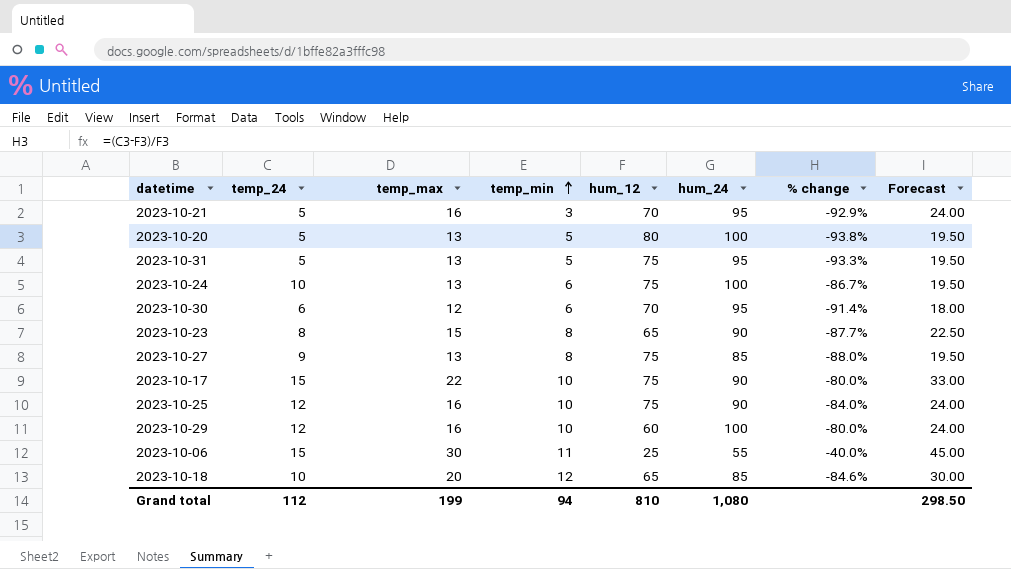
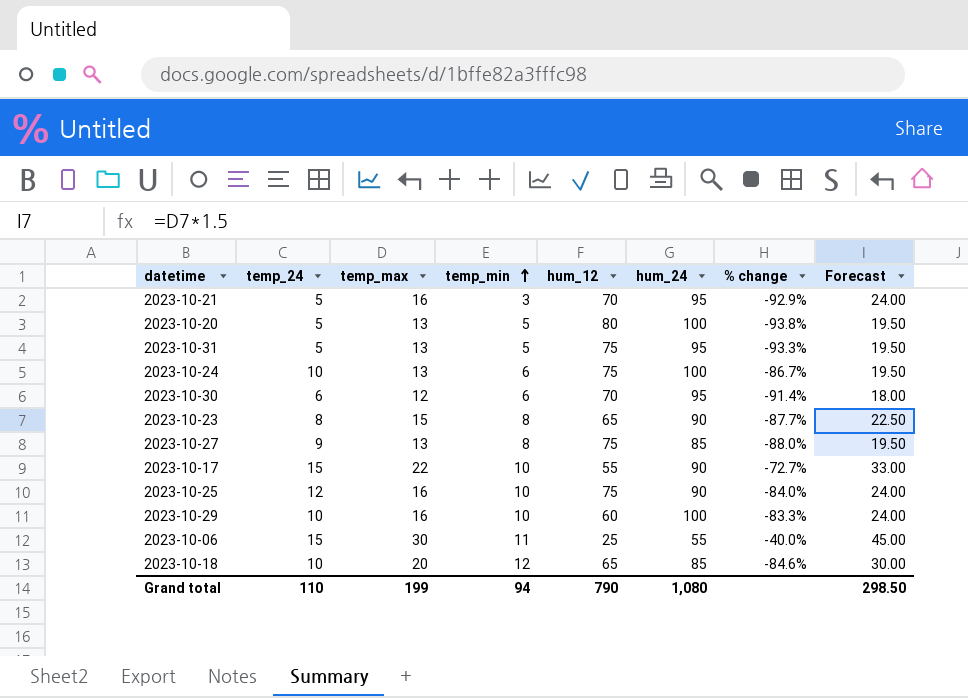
2023-10-17 | hum_12: 75 -> 55
2023-10-17 | % change: -80.0% -> -72.7%
2023-10-29 | temp_24: 12 -> 10
2023-10-29 | % change: -80.0% -> -83.3%
Grand total | temp_24: 112 -> 110
Grand total | hum_12: 810 -> 790

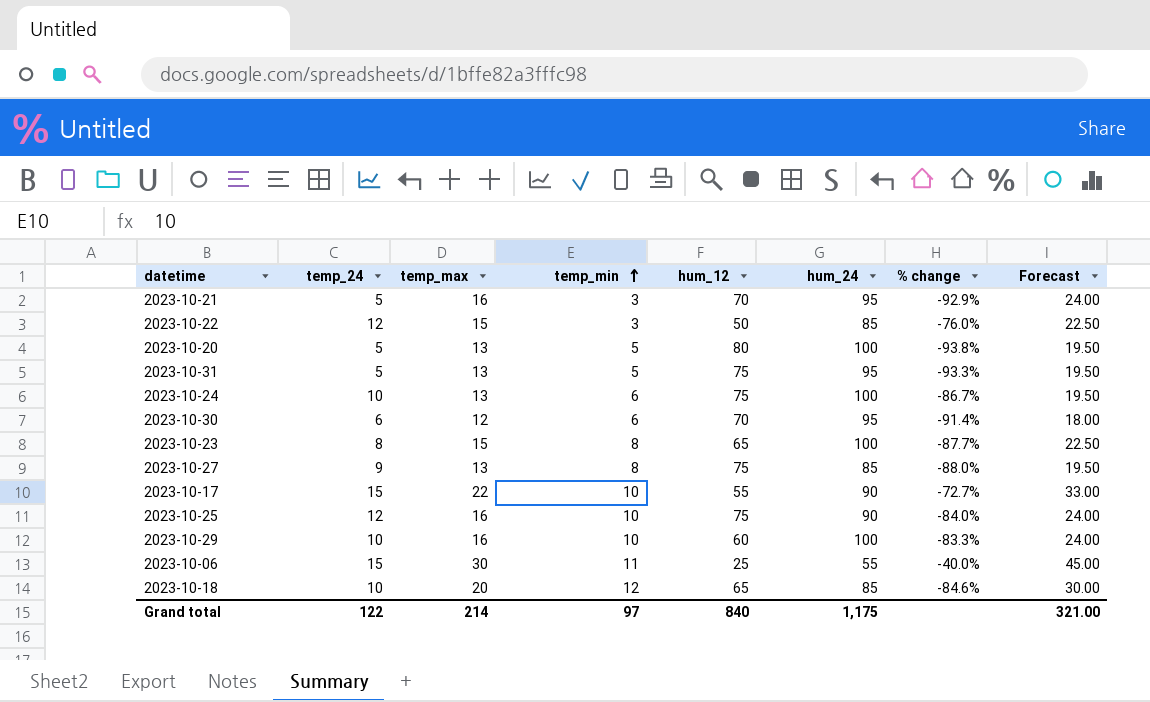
row 2023-10-22: none -> 12 | 15 | 3 | 50 | 85 | -76.0% | 22.50
2023-10-23 | hum_24: 90 -> 100
Grand total | temp_24: 110 -> 122
Grand total | temp_max: 199 -> 214
Grand total | temp_min: 94 -> 97
Grand total | hum_12: 790 -> 840
Grand total | hum_24: 1,080 -> 1,175
Grand total | Forecast: 298.50 -> 321.00

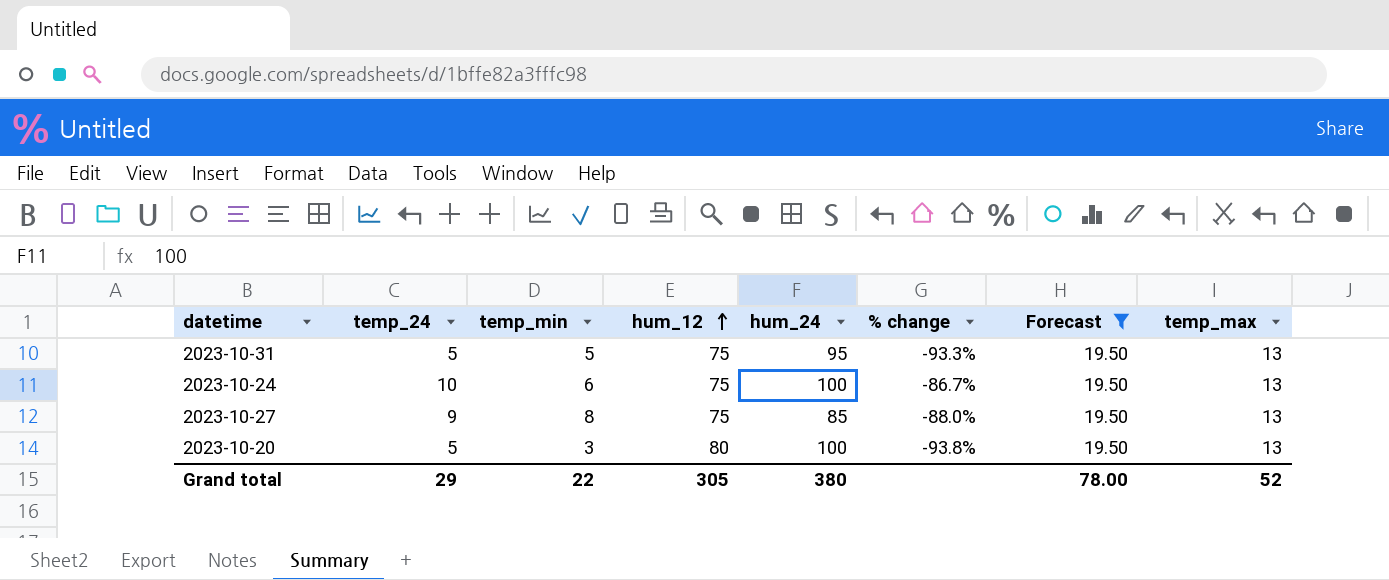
filter: none -> Forecast = 19.50
row order: temp_min ascending -> hum_12 ascending
column temp_max | position: 3 -> 8
2023-10-20 | temp_min: 5 -> 3
Grand total | temp_24: 122 -> 29
Grand total | temp_min: 97 -> 22
Grand total | hum_12: 840 -> 305
Grand total | hum_24: 1,175 -> 380
Grand total | Forecast: 321.00 -> 78.00
Grand total | temp_max: 214 -> 52

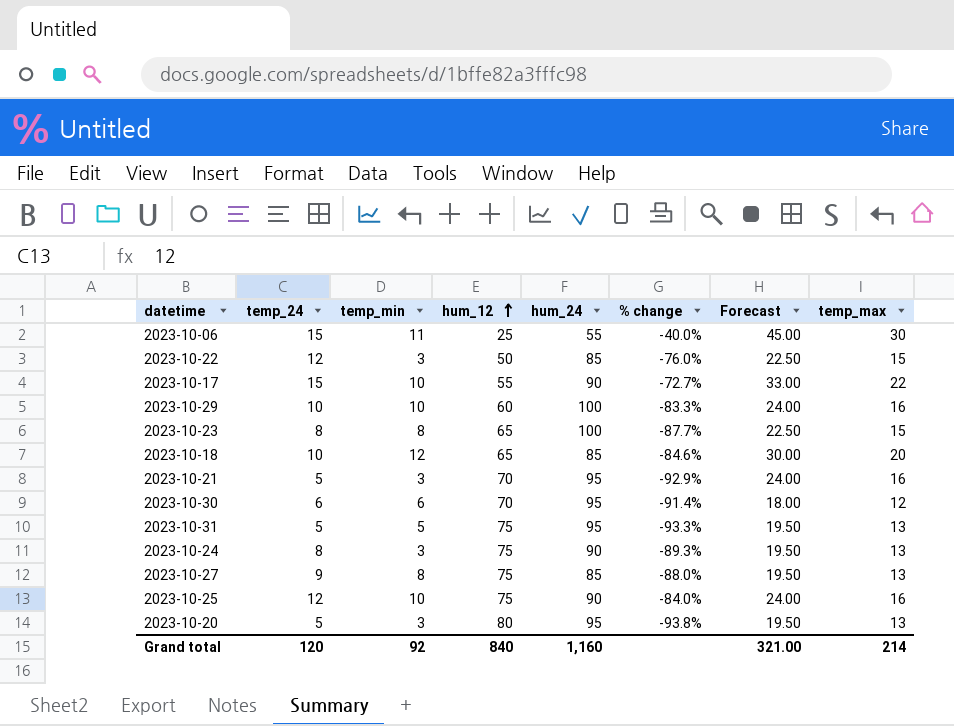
filter: Forecast = 19.50 -> none
2023-10-24 | temp_24: 10 -> 8
2023-10-24 | temp_min: 6 -> 3
2023-10-24 | hum_24: 100 -> 90
2023-10-24 | % change: -86.7% -> -89.3%
2023-10-20 | hum_24: 100 -> 95
Grand total | temp_24: 29 -> 120
Grand total | temp_min: 22 -> 92
Grand total | hum_12: 305 -> 840
Grand total | hum_24: 380 -> 1,160
Grand total | Forecast: 78.00 -> 321.00
Grand total | temp_max: 52 -> 214

